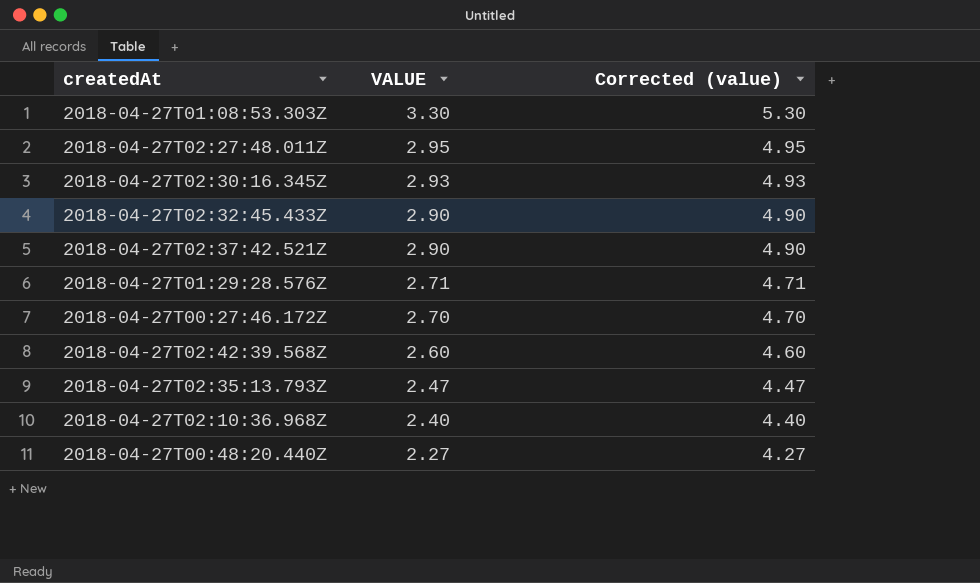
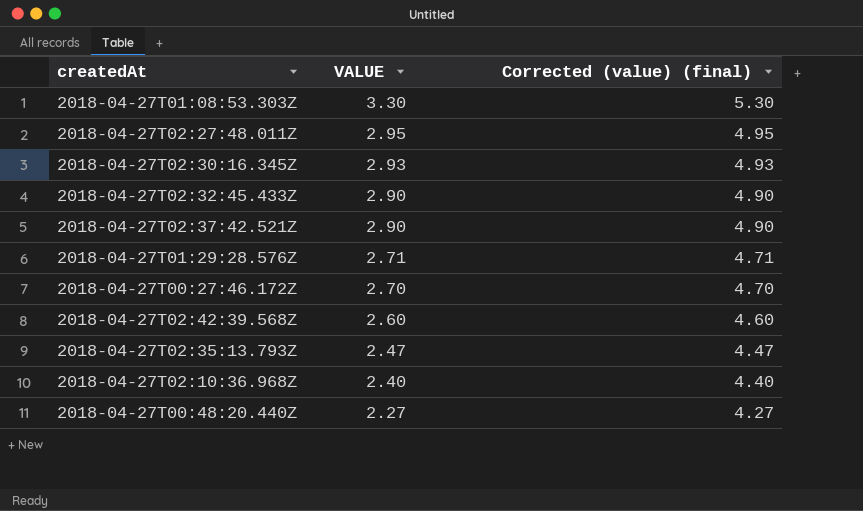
column name: Corrected (value) -> Corrected (value) (final)

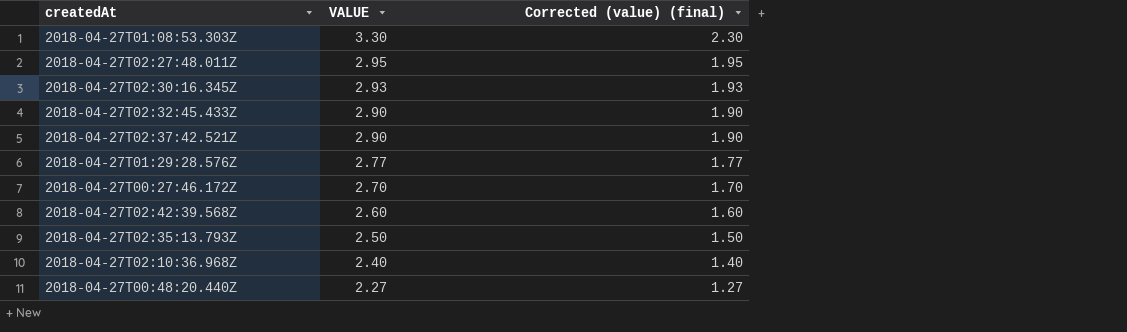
column Corrected (value) (final) | formula: [VALUE] + 2 -> [VALUE] - 1
2018-04-27T01:29:28.576Z | VALUE: 2.71 -> 2.77
2018-04-27T02:35:13.793Z | VALUE: 2.47 -> 2.50

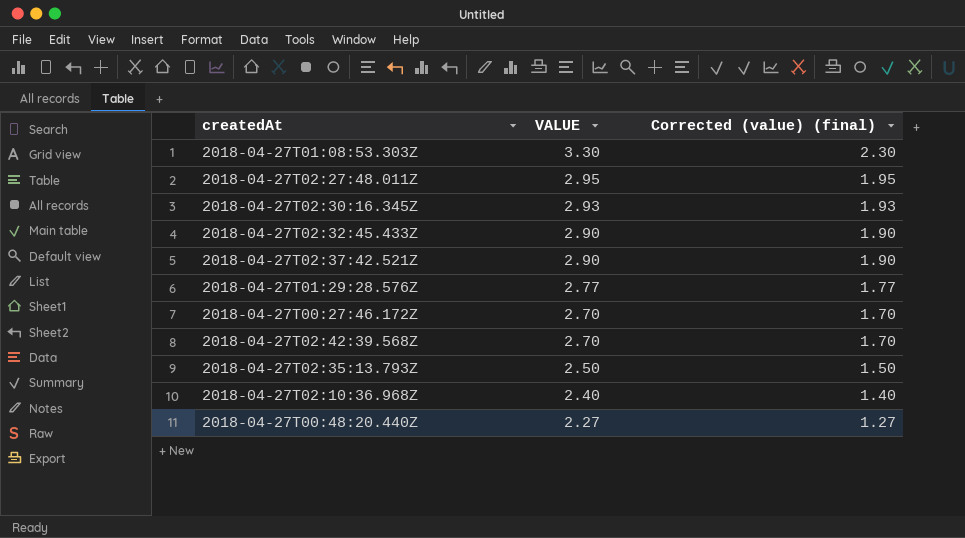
2018-04-27T02:42:39.568Z | VALUE: 2.60 -> 2.70
2018-04-27T02:42:39.568Z | Corrected (value) (final): 1.60 -> 1.70

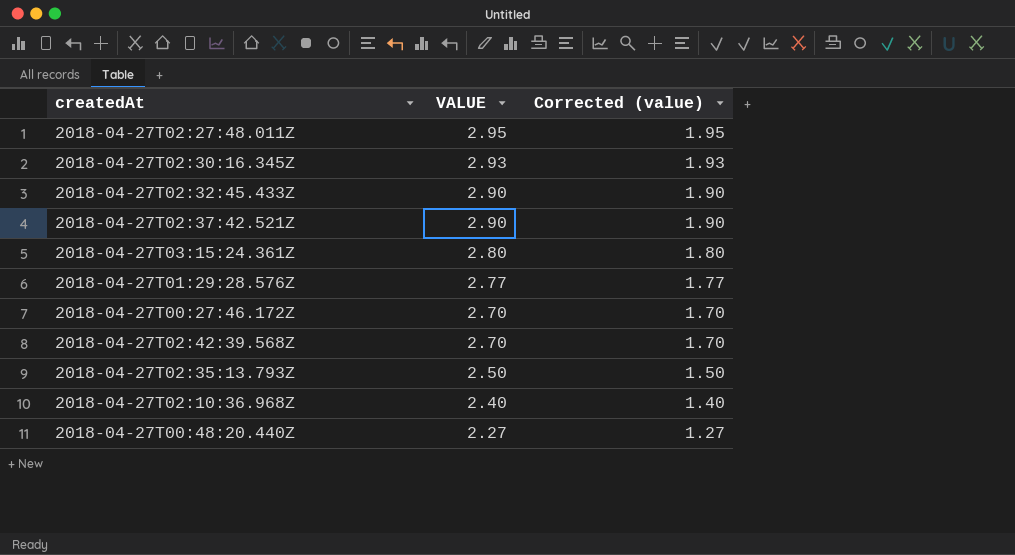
column name: Corrected (value) (final) -> Corrected (value)
row 2018-04-27T01:08:53.303Z: 3.30 | 2.30 -> none
row 2018-04-27T03:15:24.361Z: none -> 2.80 | 1.80

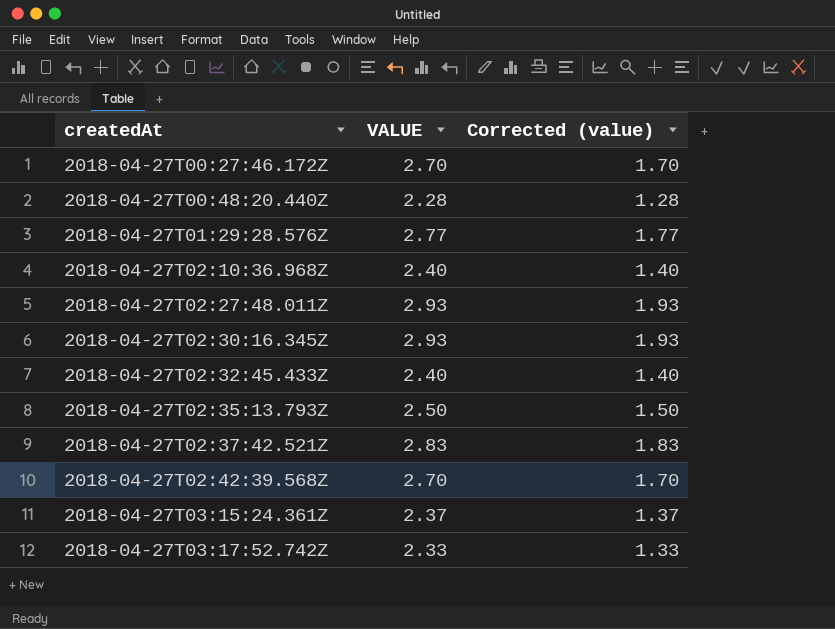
row order: VALUE descending -> createdAt ascending
2018-04-27T00:48:20.440Z | VALUE: 2.27 -> 2.28
2018-04-27T00:48:20.440Z | Corrected (value): 1.27 -> 1.28
2018-04-27T02:27:48.011Z | VALUE: 2.95 -> 2.93
2018-04-27T02:27:48.011Z | Corrected (value): 1.95 -> 1.93
2018-04-27T02:32:45.433Z | VALUE: 2.90 -> 2.40
2018-04-27T02:32:45.433Z | Corrected (value): 1.90 -> 1.40
2018-04-27T02:37:42.521Z | VALUE: 2.90 -> 2.83
2018-04-27T02:37:42.521Z | Corrected (value): 1.90 -> 1.83
2018-04-27T03:15:24.361Z | VALUE: 2.80 -> 2.37
2018-04-27T03:15:24.361Z | Corrected (value): 1.80 -> 1.37
row 2018-04-27T03:17:52.742Z: none -> 2.33 | 1.33

